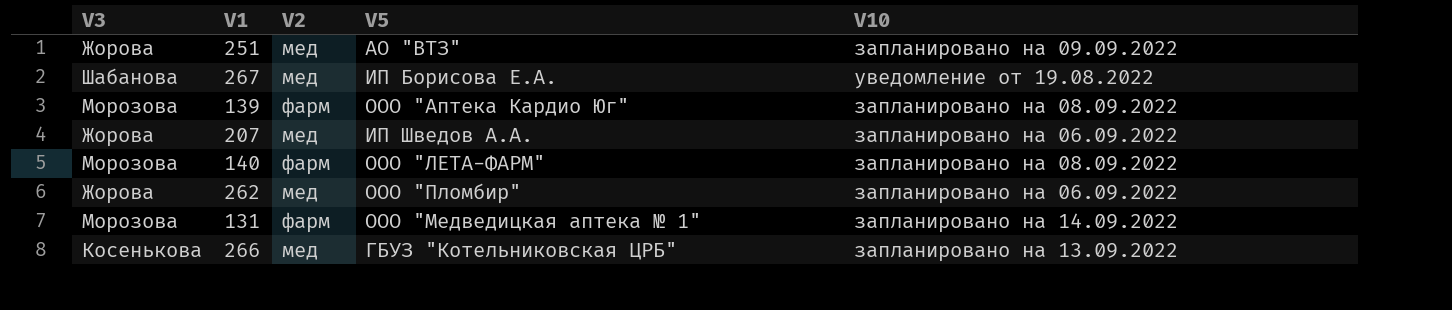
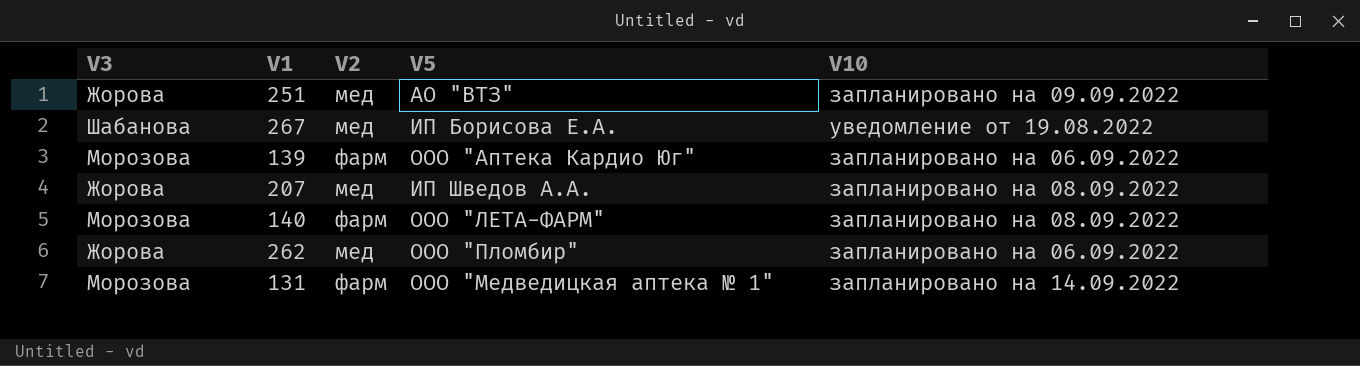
row 266: Косенькова | мед | ГБУЗ "Котельниковская ЦРБ" | запланировано на 13.09.2022 -> none
139 | V10: запланировано на 08.09.2022 -> запланировано на 06.09.2022
207 | V10: запланировано на 06.09.2022 -> запланировано на 08.09.2022

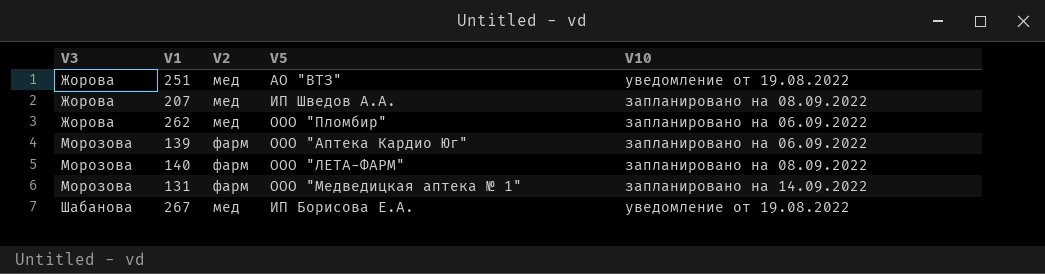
row order: none -> V3 ascending
251 | V10: запланировано на 09.09.2022 -> уведомление от 19.08.2022

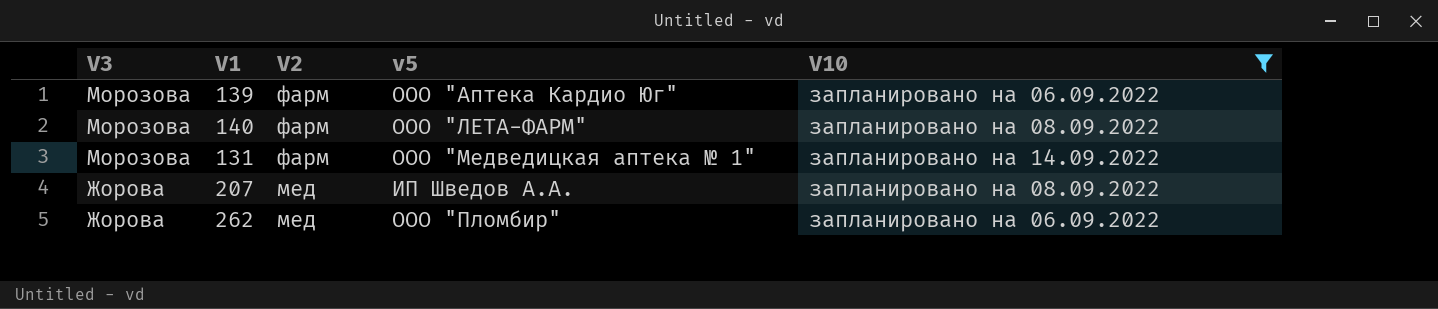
filter: none -> V10 != уведомление от 19.08.2022
row order: V3 ascending -> V3 descending
column name: V5 -> v5

